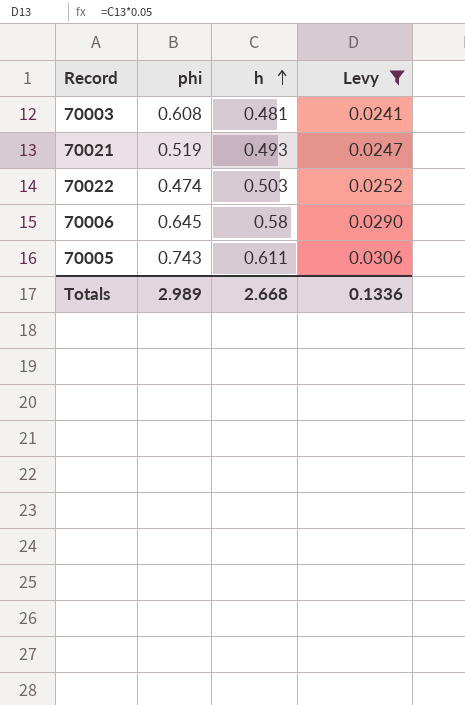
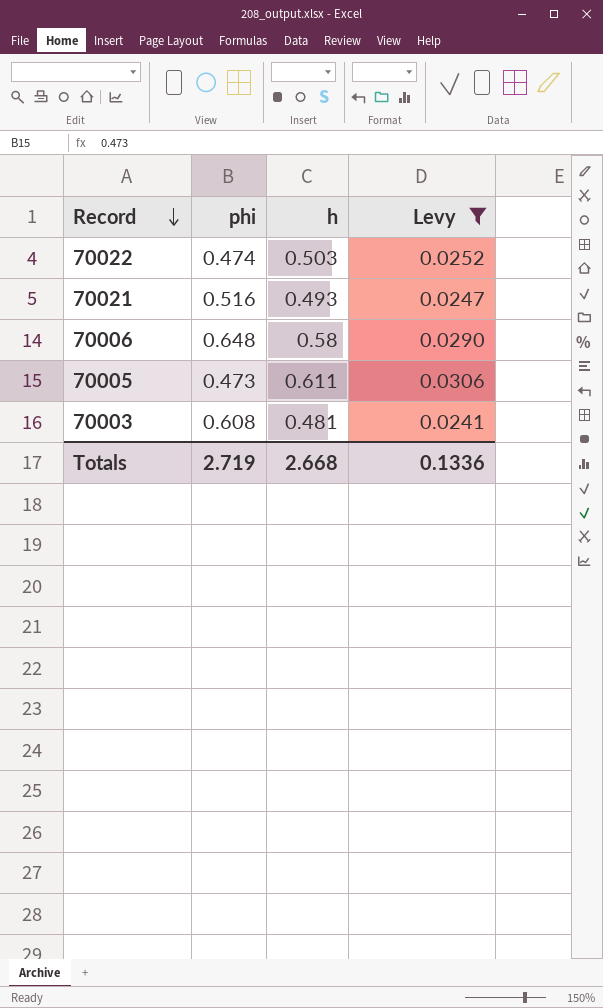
row order: h ascending -> Record descending
70021 | phi: 0.519 -> 0.516
70006 | phi: 0.645 -> 0.648
70005 | phi: 0.743 -> 0.473
Totals | phi: 2.989 -> 2.719

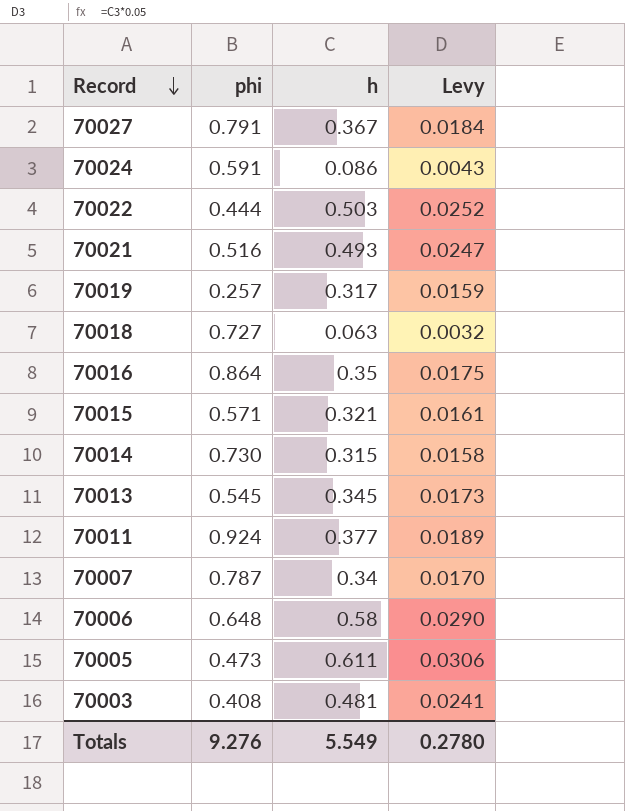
filter: Levy >= 0.0241 -> none
70022 | phi: 0.474 -> 0.444
70003 | phi: 0.608 -> 0.408
Totals | phi: 2.719 -> 9.276
Totals | h: 2.668 -> 5.549
Totals | Levy: 0.1336 -> 0.2780

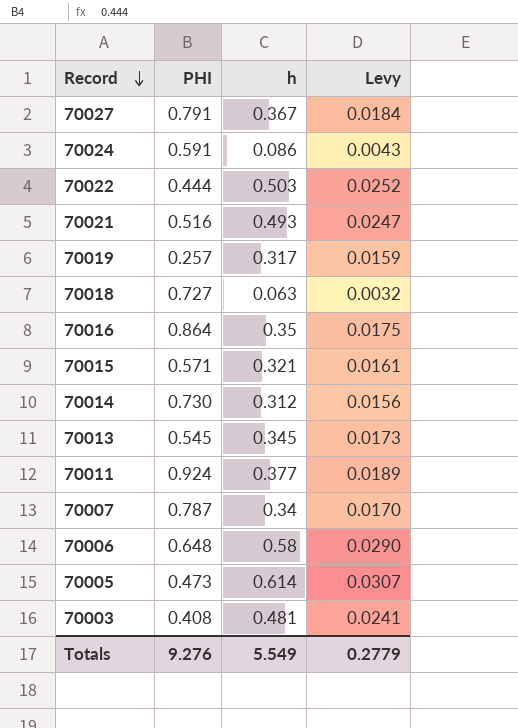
column name: phi -> PHI
70014 | h: 0.315 -> 0.312
70014 | Levy: 0.0158 -> 0.0156
70005 | h: 0.611 -> 0.614
70005 | Levy: 0.0306 -> 0.0307
Totals | Levy: 0.2780 -> 0.2779

